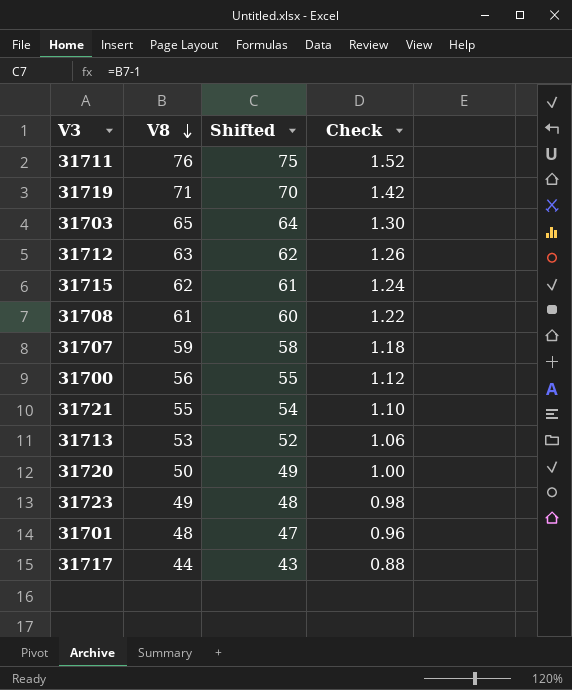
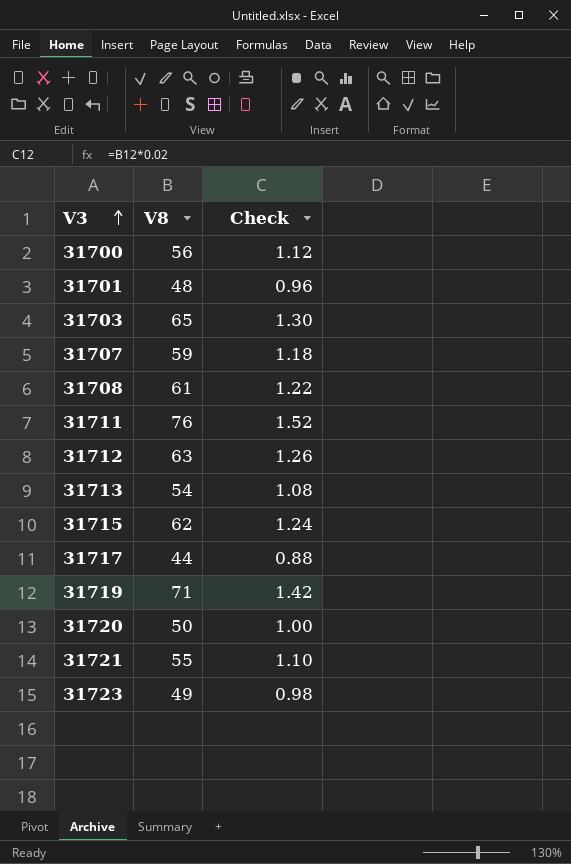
row order: V8 descending -> V3 ascending
column Shifted | formula: [V8] - 1 -> none
31713 | V8: 53 -> 54
31713 | Check: 1.06 -> 1.08

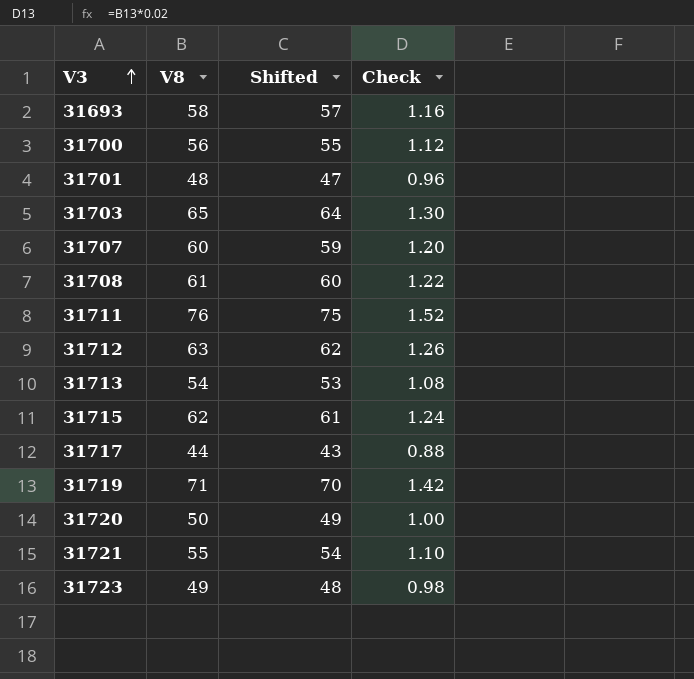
column Shifted | formula: none -> [V8] - 1
row 31693: none -> 58 | 57 | 1.16
31707 | V8: 59 -> 60
31707 | Check: 1.18 -> 1.20

